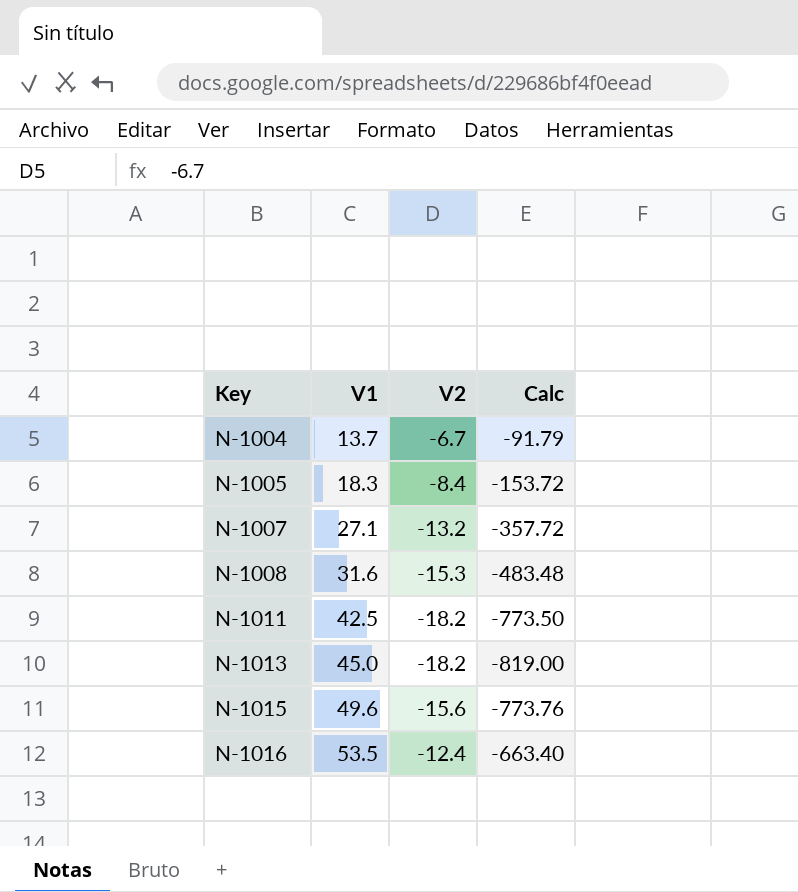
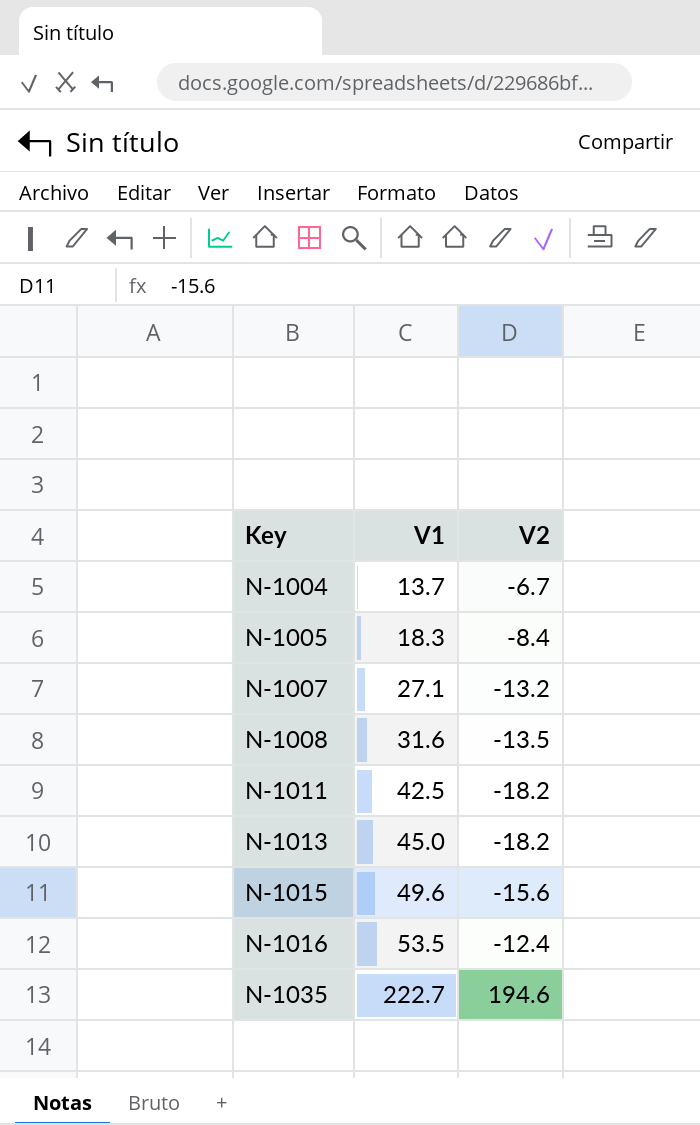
column Calc | formula: [V1] * [V2] -> none
N-1008 | V2: -15.3 -> -13.5
row N-1035: none -> 222.7 | 194.6

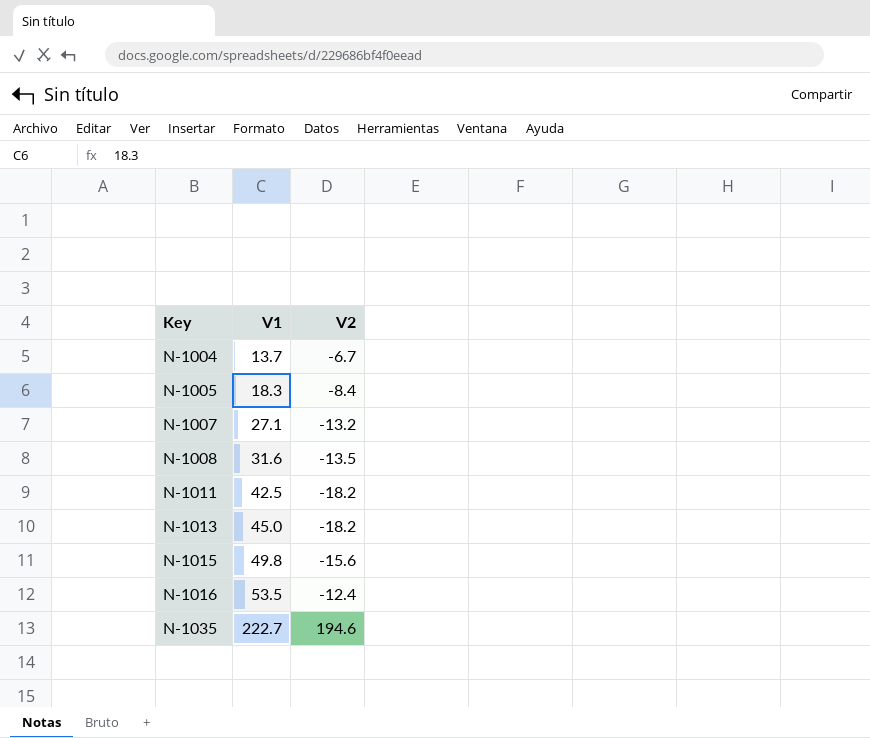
N-1015 | V1: 49.6 -> 49.8

